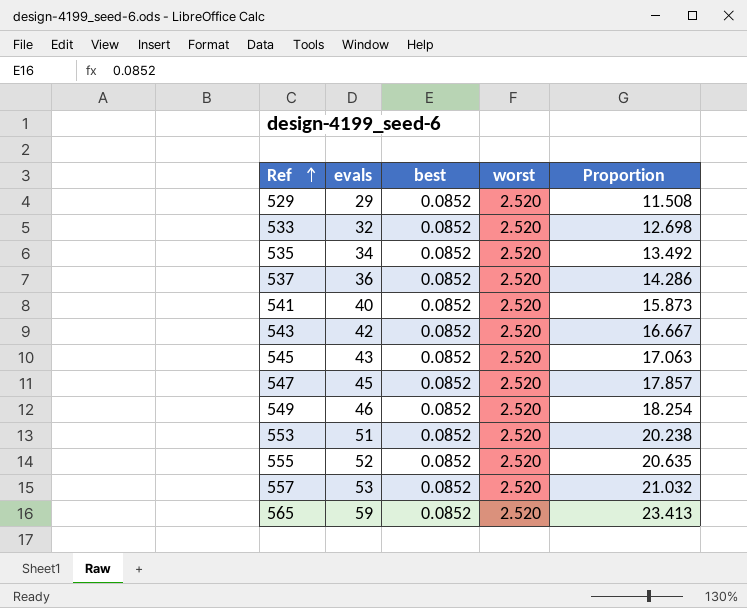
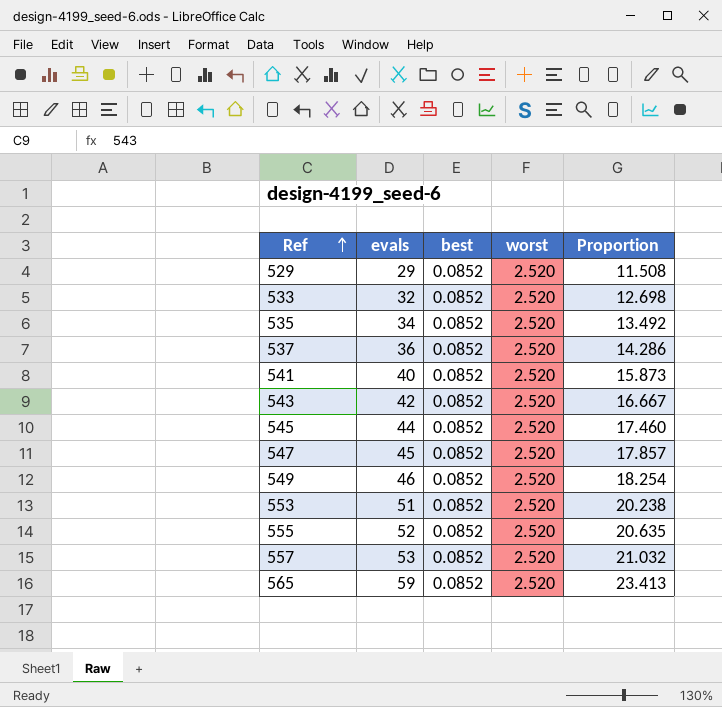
545 | evals: 43 -> 44
545 | Proportion: 17.063 -> 17.460

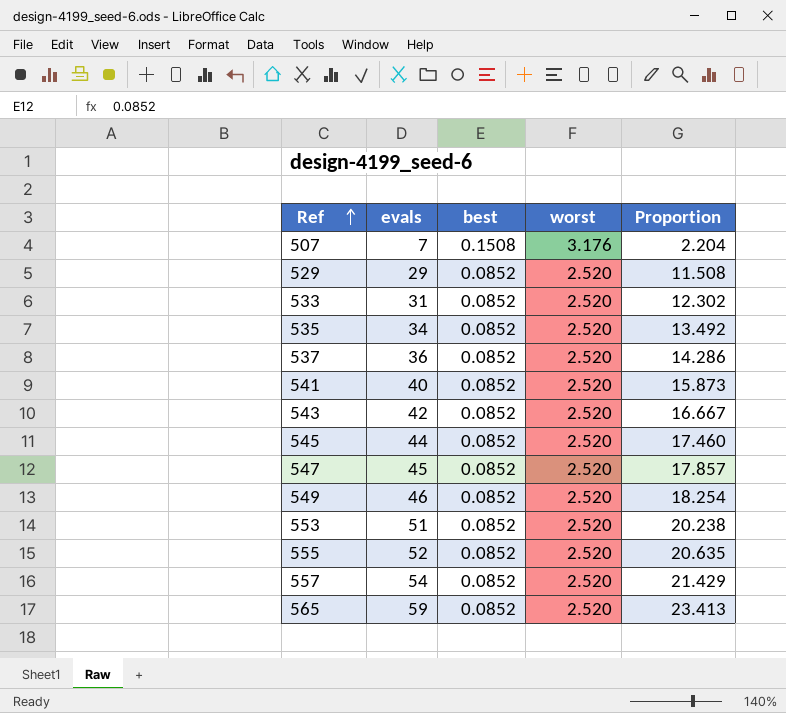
row 507: none -> 7 | 0.1508 | 3.176 | 2.204
533 | evals: 32 -> 31
533 | Proportion: 12.698 -> 12.302
557 | evals: 53 -> 54
557 | Proportion: 21.032 -> 21.429

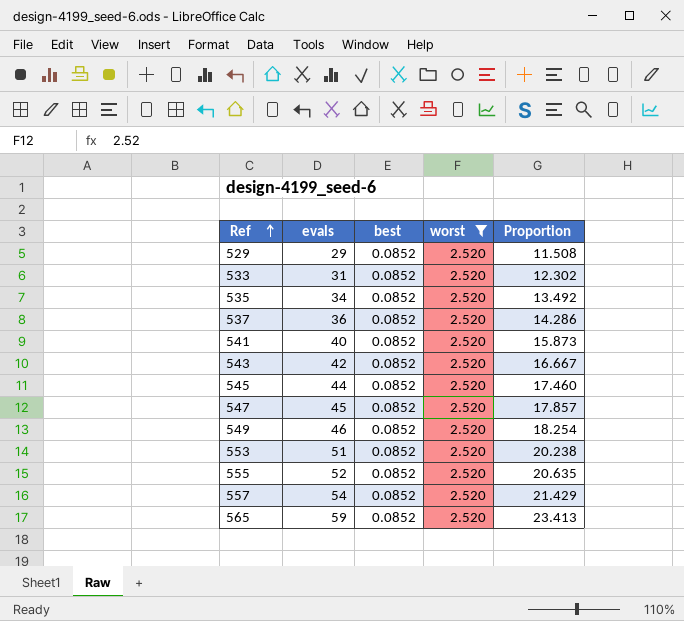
filter: none -> worst = 2.520

